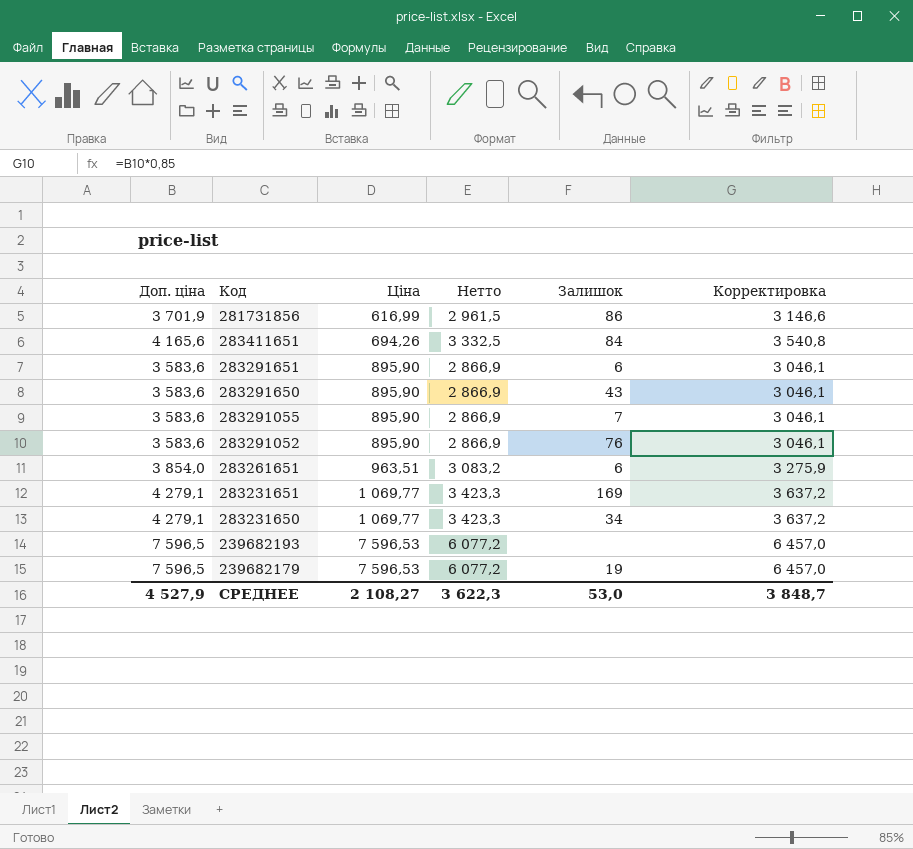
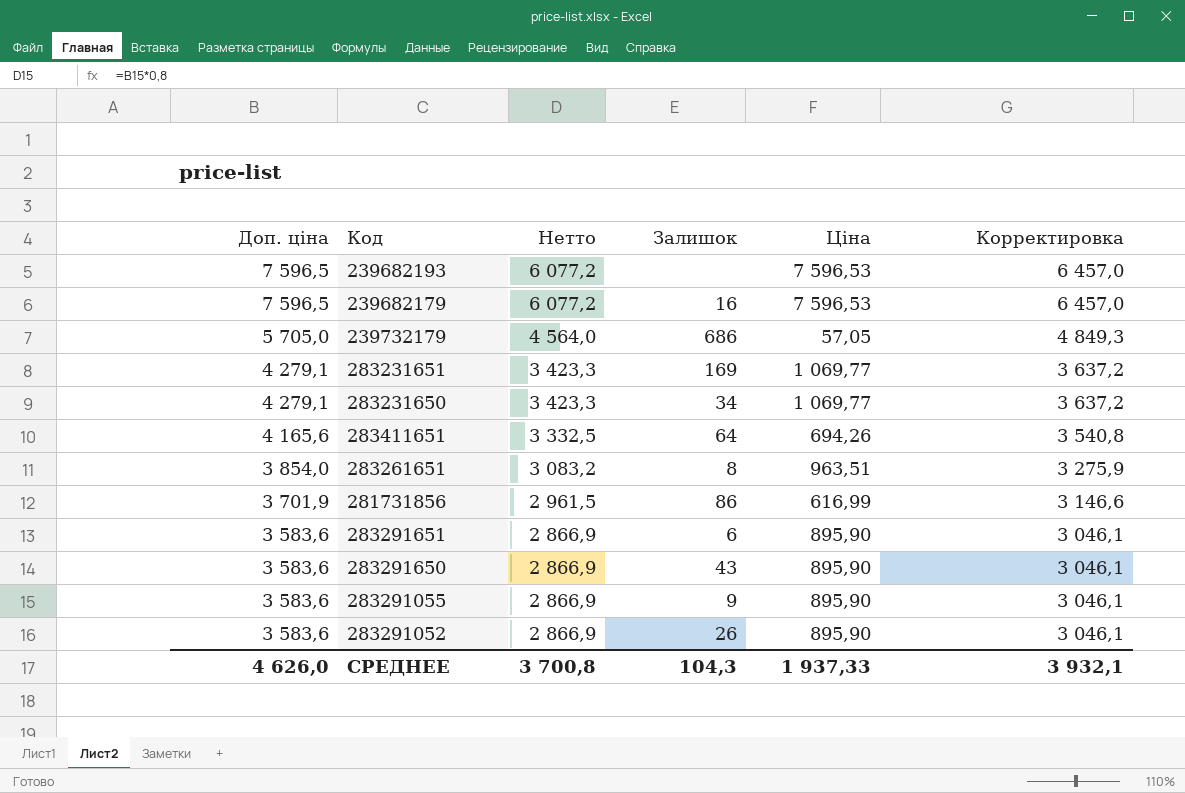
row order: Ціна ascending -> Доп. ціна descending
column Ціна | position: 3 -> 5
239682179 | Залишок: 19 -> 16
row 239732179: none -> 5 705,0 | 4 564,0 | 686 | 57,05 | 4 849,3
283411651 | Залишок: 84 -> 64
283261651 | Залишок: 6 -> 8
283291055 | Залишок: 7 -> 9
283291052 | Залишок: 76 -> 26
СРЕДНЕЕ | Доп. ціна: 4 527,9 -> 4 626,0
СРЕДНЕЕ | Нетто: 3 622,3 -> 3 700,8
СРЕДНЕЕ | Залишок: 53,0 -> 104,3
СРЕДНЕЕ | Ціна: 2 108,27 -> 1 937,33
СРЕДНЕЕ | Корректировка: 3 848,7 -> 3 932,1

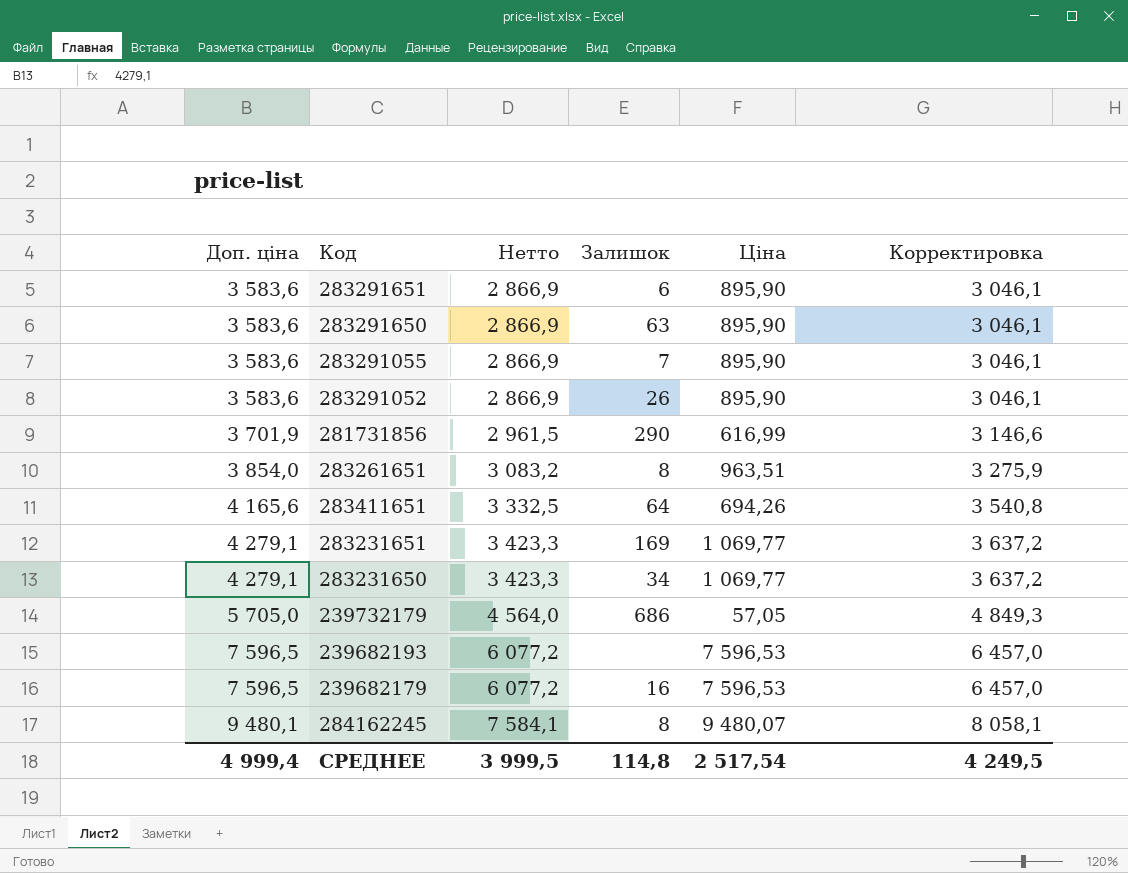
row order: Доп. ціна descending -> Доп. ціна ascending
283291650 | Залишок: 43 -> 63
283291055 | Залишок: 9 -> 7
281731856 | Залишок: 86 -> 290
row 284162245: none -> 9 480,1 | 7 584,1 | 8 | 9 480,07 | 8 058,1
СРЕДНЕЕ | Доп. ціна: 4 626,0 -> 4 999,4
СРЕДНЕЕ | Нетто: 3 700,8 -> 3 999,5
СРЕДНЕЕ | Залишок: 104,3 -> 114,8
СРЕДНЕЕ | Ціна: 1 937,33 -> 2 517,54
СРЕДНЕЕ | Корректировка: 3 932,1 -> 4 249,5

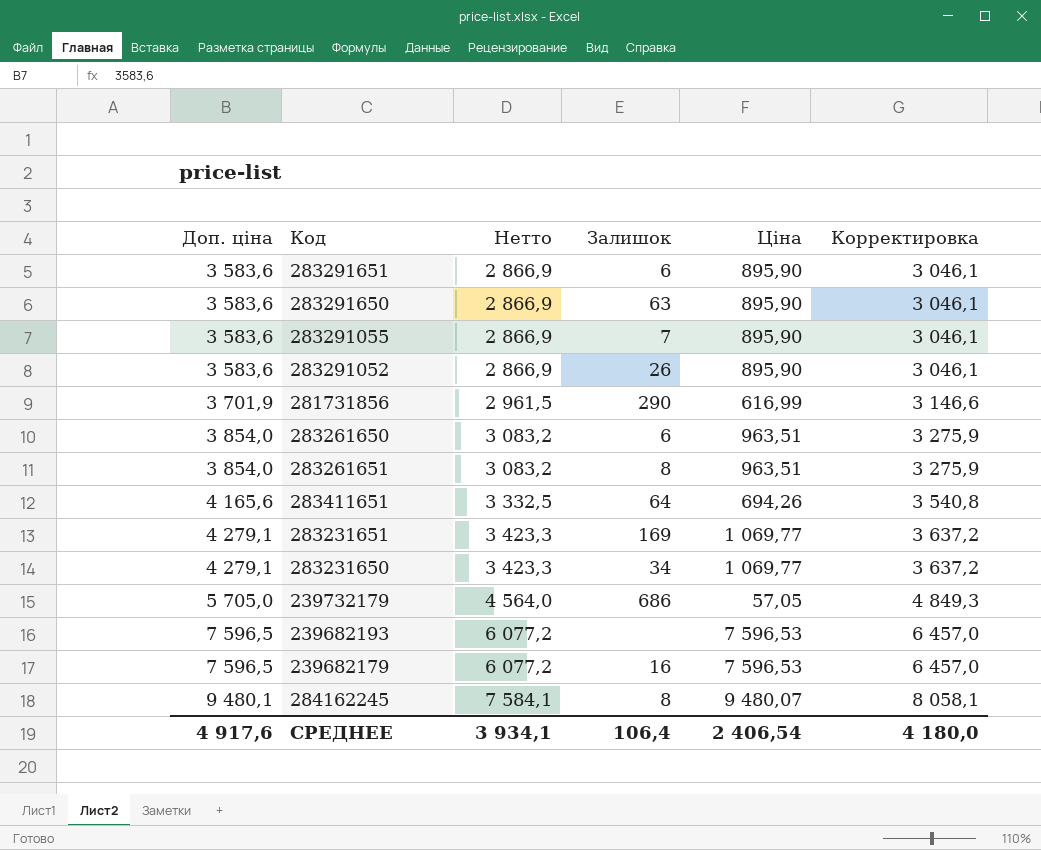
row 283261650: none -> 3 854,0 | 3 083,2 | 6 | 963,51 | 3 275,9
СРЕДНЕЕ | Доп. ціна: 4 999,4 -> 4 917,6
СРЕДНЕЕ | Нетто: 3 999,5 -> 3 934,1
СРЕДНЕЕ | Залишок: 114,8 -> 106,4
СРЕДНЕЕ | Ціна: 2 517,54 -> 2 406,54
СРЕДНЕЕ | Корректировка: 4 249,5 -> 4 180,0

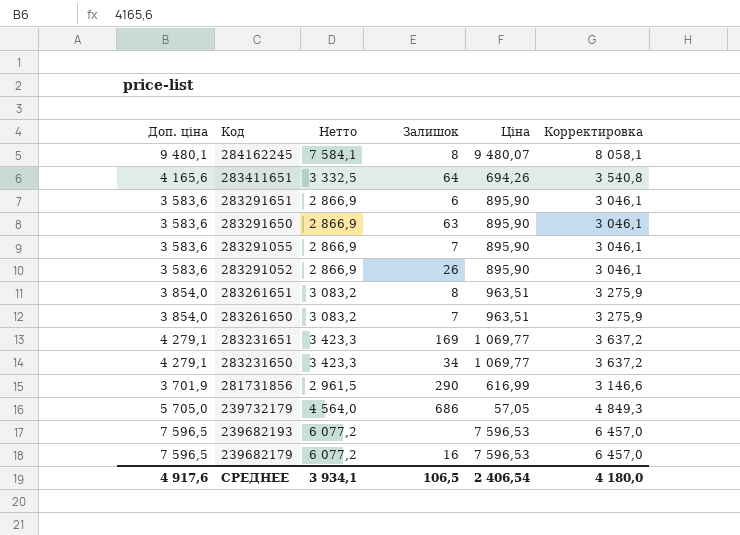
row order: Доп. ціна ascending -> Код descending
283261650 | Залишок: 6 -> 7
СРЕДНЕЕ | Залишок: 106,4 -> 106,5

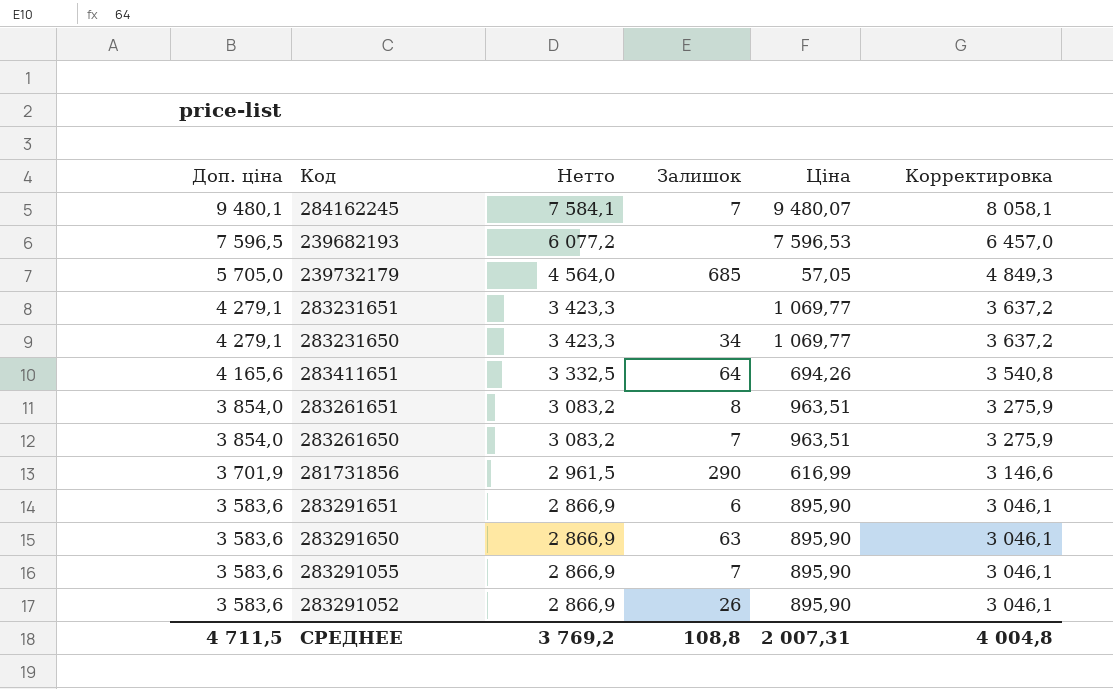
row order: Код descending -> Доп. ціна descending
row 239682179: 7 596,5 | 6 077,2 | 16 | 7 596,53 | 6 457,0 -> none
284162245 | Залишок: 8 -> 7
239732179 | Залишок: 686 -> 685
283231651 | Залишок: 169 -> none
СРЕДНЕЕ | Доп. ціна: 4 917,6 -> 4 711,5
СРЕДНЕЕ | Нетто: 3 934,1 -> 3 769,2
СРЕДНЕЕ | Залишок: 106,5 -> 108,8
СРЕДНЕЕ | Ціна: 2 406,54 -> 2 007,31
СРЕДНЕЕ | Корректировка: 4 180,0 -> 4 004,8

